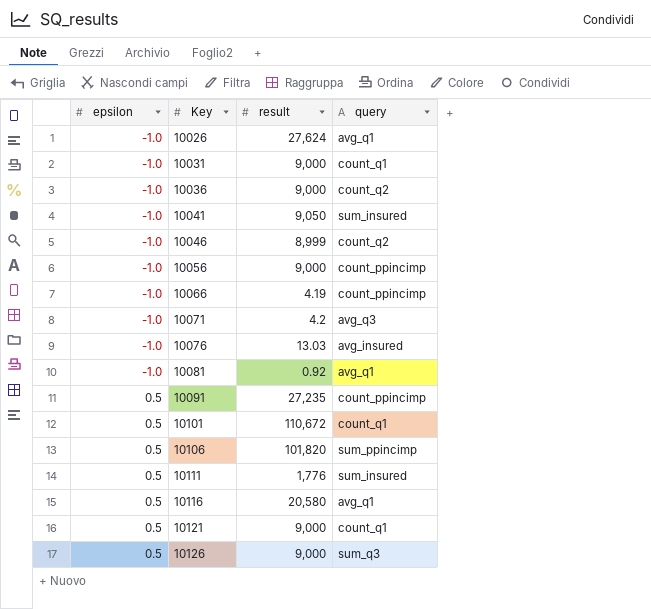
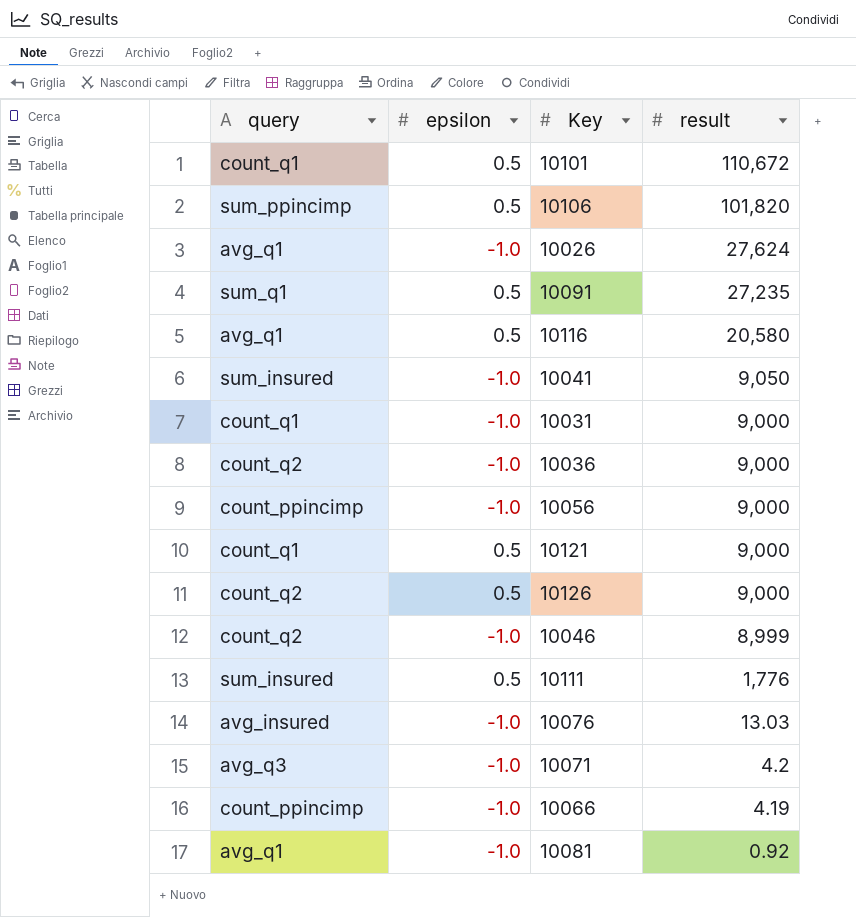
row order: epsilon ascending -> result descending
column query | position: 4 -> 1
10091 | query: count_ppincimp -> sum_q1
10126 | query: sum_q3 -> count_q2

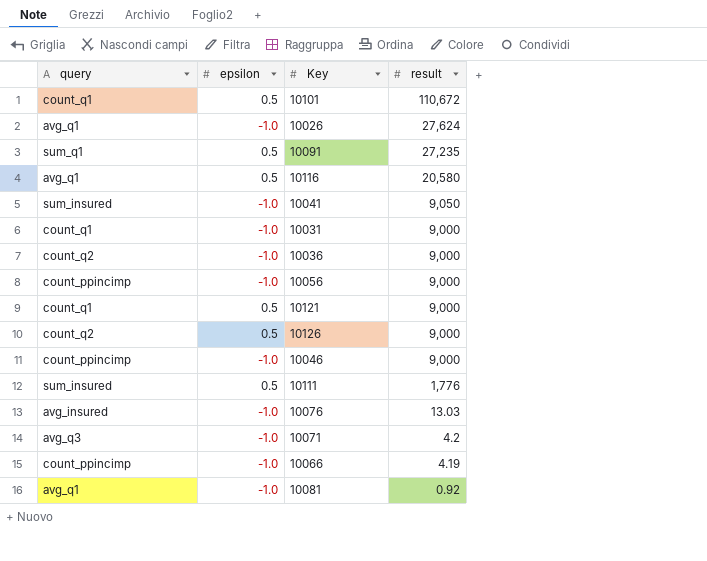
row 10106: sum_ppincimp | 0.5 | 101,820 -> none
10046 | query: count_q2 -> count_ppincimp
10046 | result: 8,999 -> 9,000

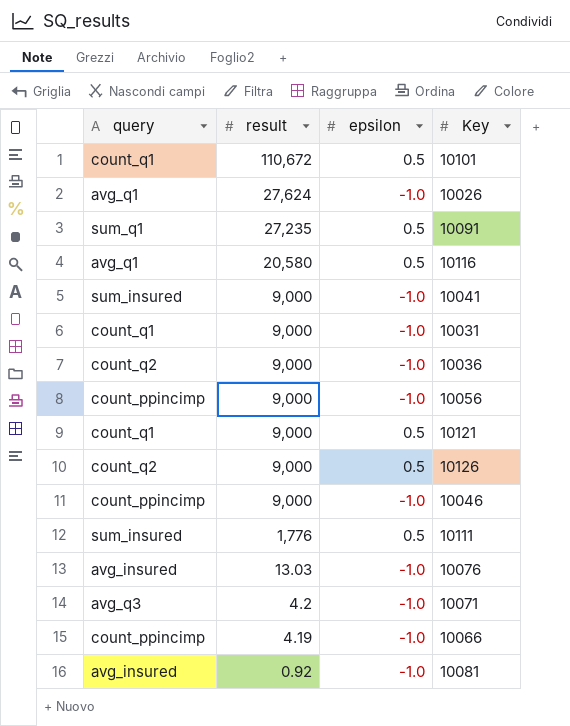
column result | position: 4 -> 2
10041 | result: 9,050 -> 9,000
10081 | query: avg_q1 -> avg_insured

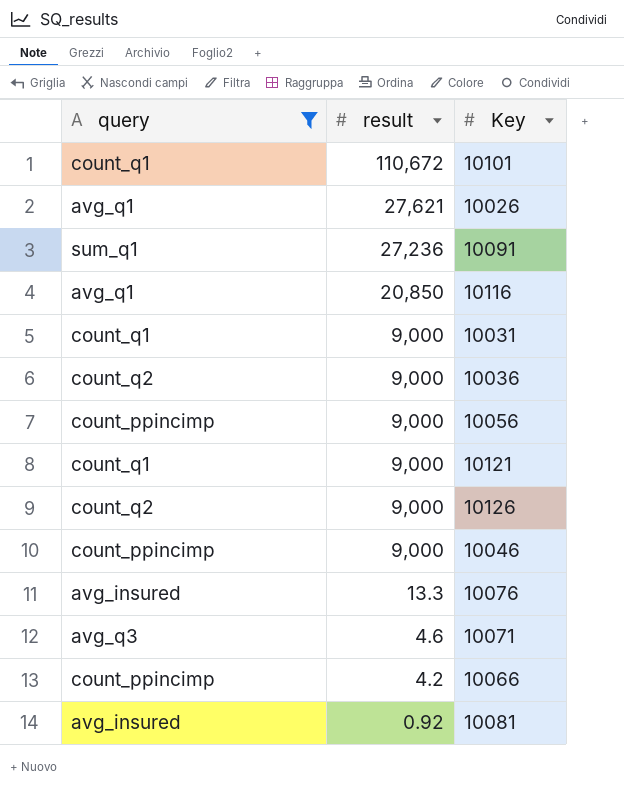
filter: none -> query != sum_insured
column epsilon | position: 3 -> none
10026 | result: 27,624 -> 27,621
10091 | result: 27,235 -> 27,236
10116 | result: 20,580 -> 20,850
10076 | result: 13.03 -> 13.3
10071 | result: 4.2 -> 4.6
10066 | result: 4.19 -> 4.2

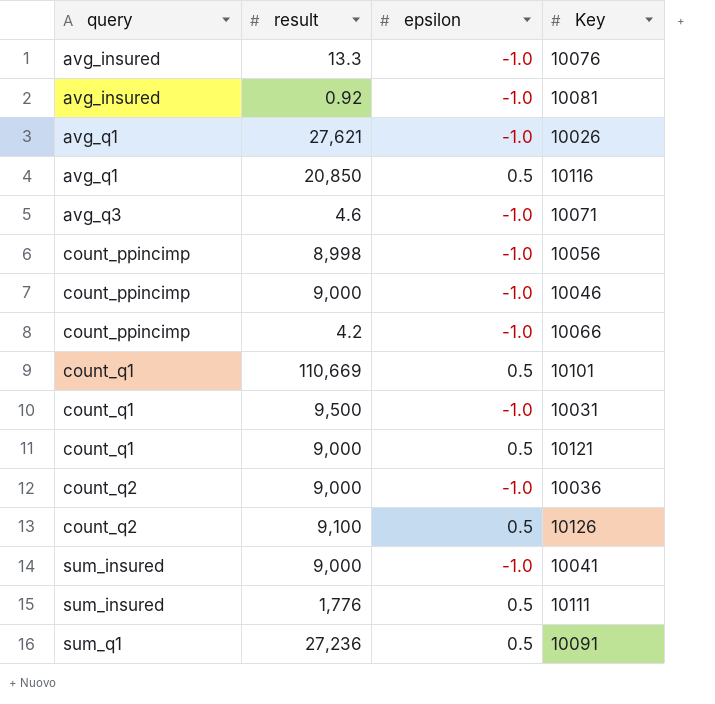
filter: query != sum_insured -> none
row order: result descending -> query ascending
column epsilon | position: none -> 3
10056 | result: 9,000 -> 8,998
10101 | result: 110,672 -> 110,669
10031 | result: 9,000 -> 9,500
10126 | result: 9,000 -> 9,100

